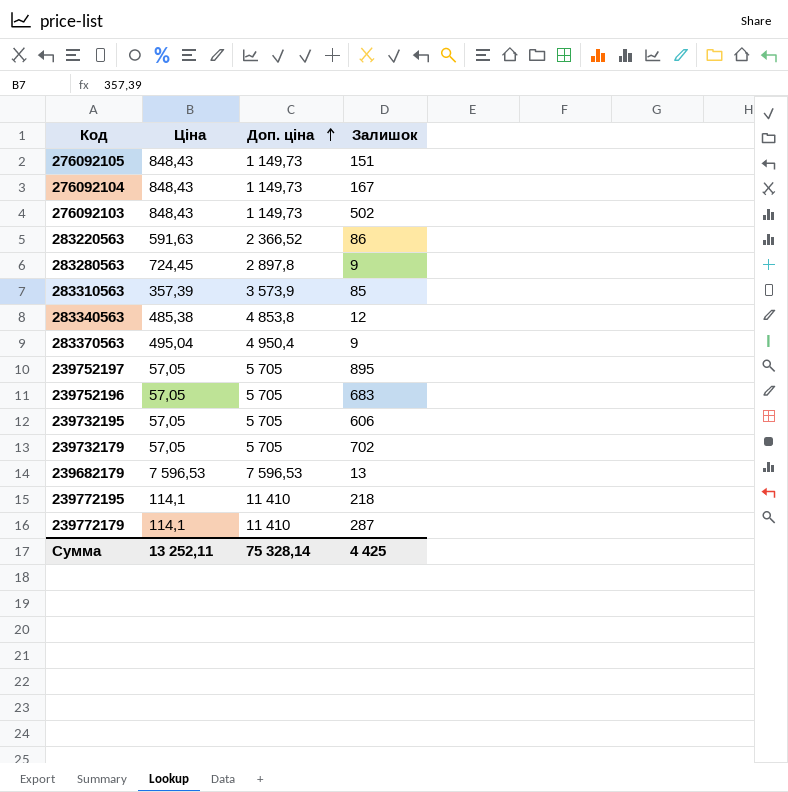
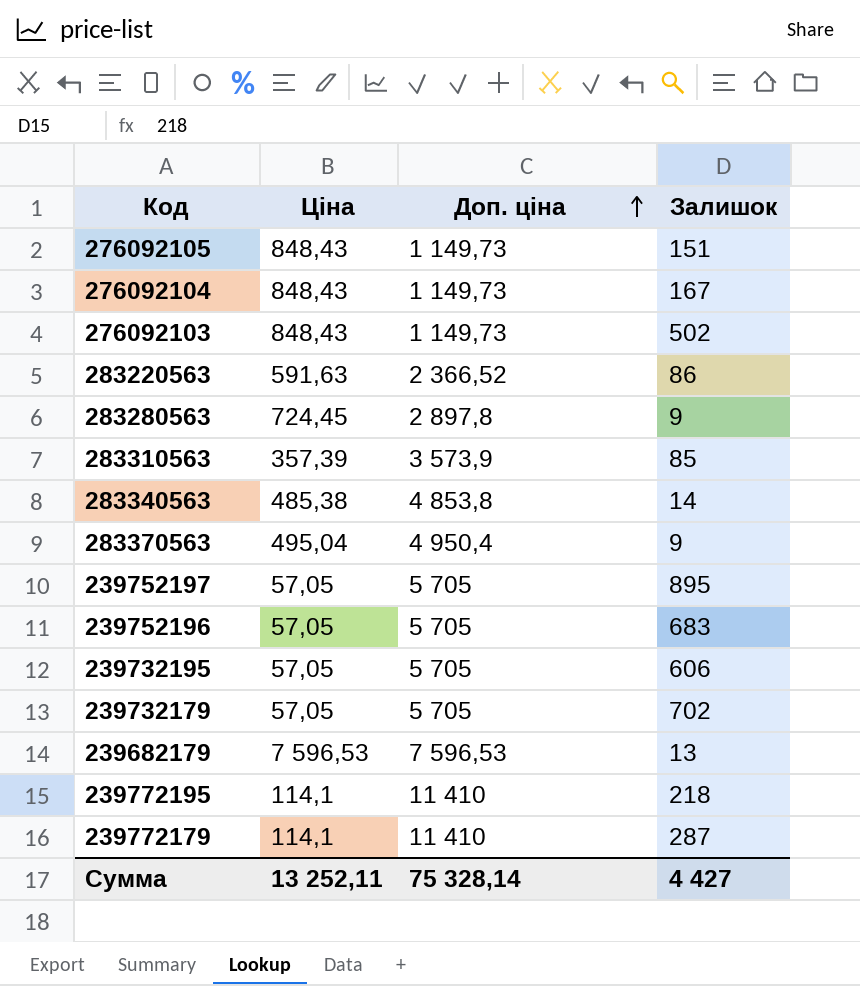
283340563 | Залишок: 12 -> 14
Сумма | Залишок: 4 425 -> 4 427

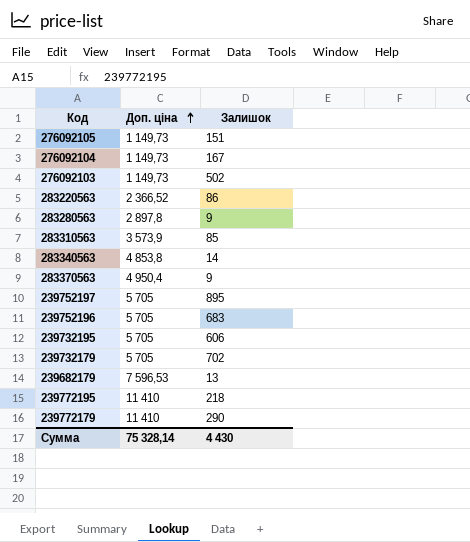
column Ціна | position: 2 -> none
239772179 | Залишок: 287 -> 290
Сумма | Залишок: 4 427 -> 4 430

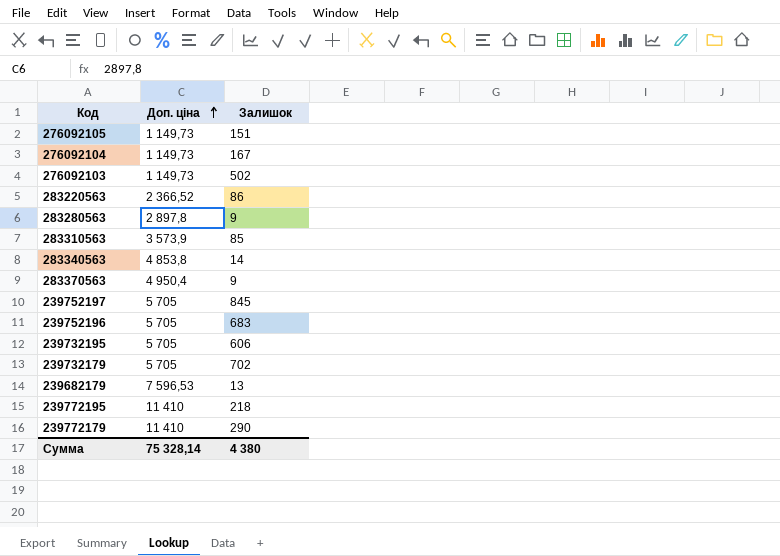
239752197 | Залишок: 895 -> 845
Сумма | Залишок: 4 430 -> 4 380

